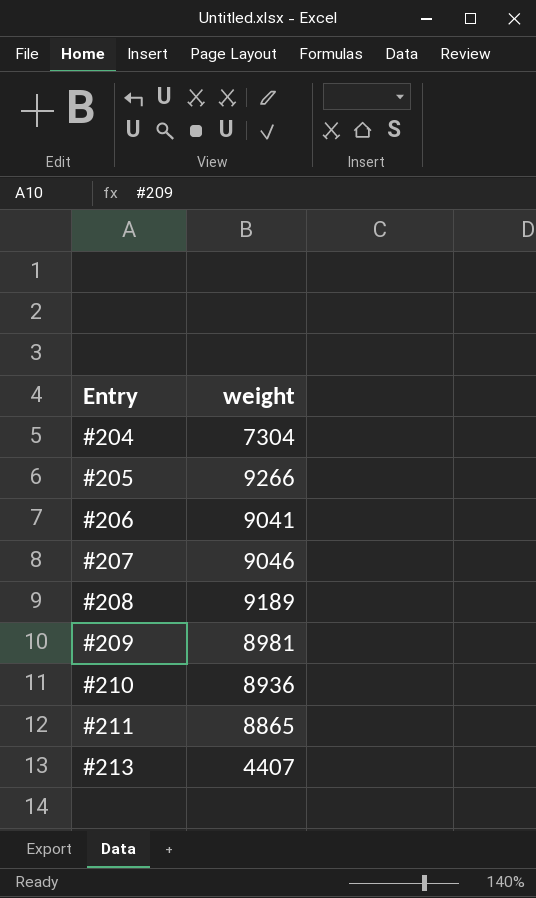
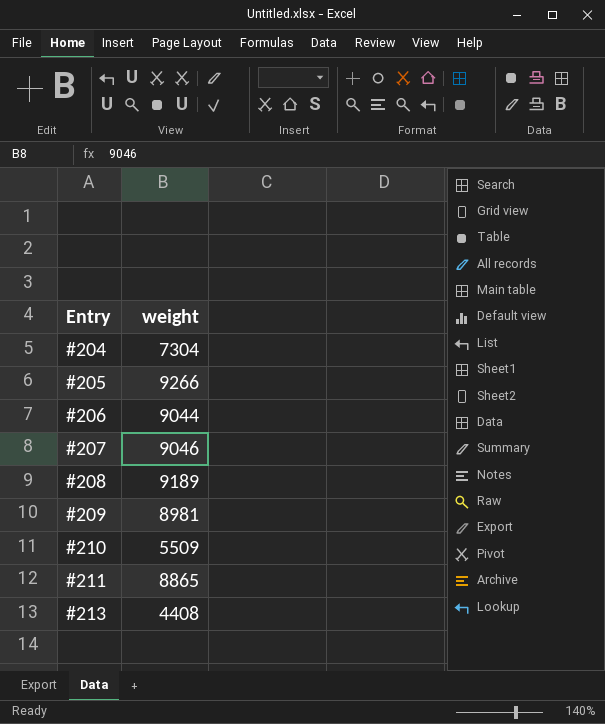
#206 | weight: 9041 -> 9044
#210 | weight: 8936 -> 5509
#213 | weight: 4407 -> 4408

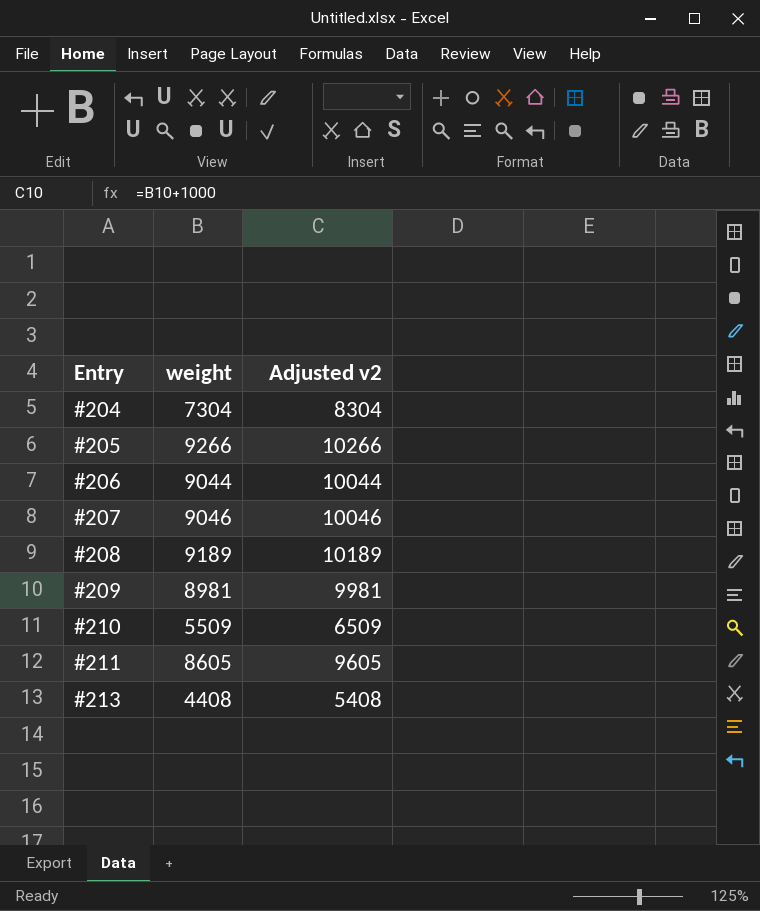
column Adjusted v2 | formula: none -> [weight] + 1000
#211 | weight: 8865 -> 8605

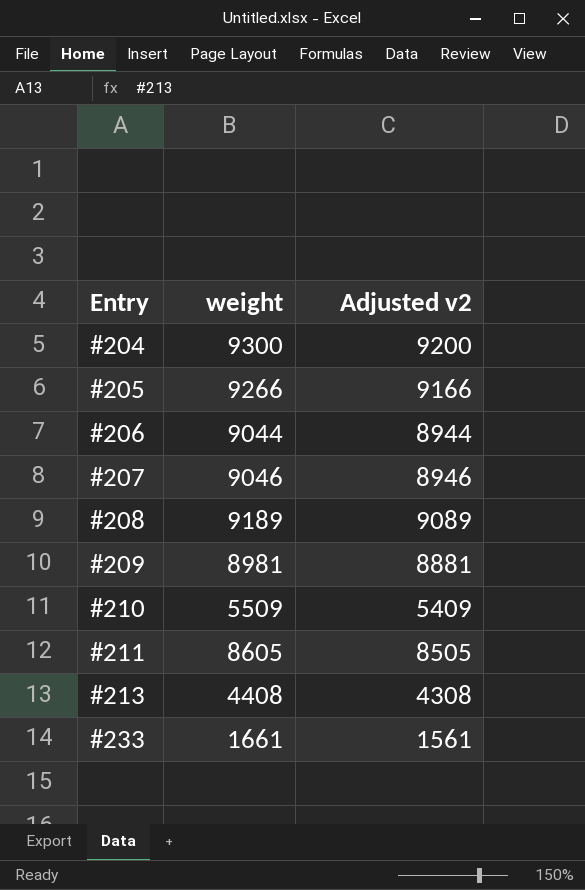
column Adjusted v2 | formula: [weight] + 1000 -> [weight] - 100
#204 | weight: 7304 -> 9300
row #233: none -> 1661 | 1561

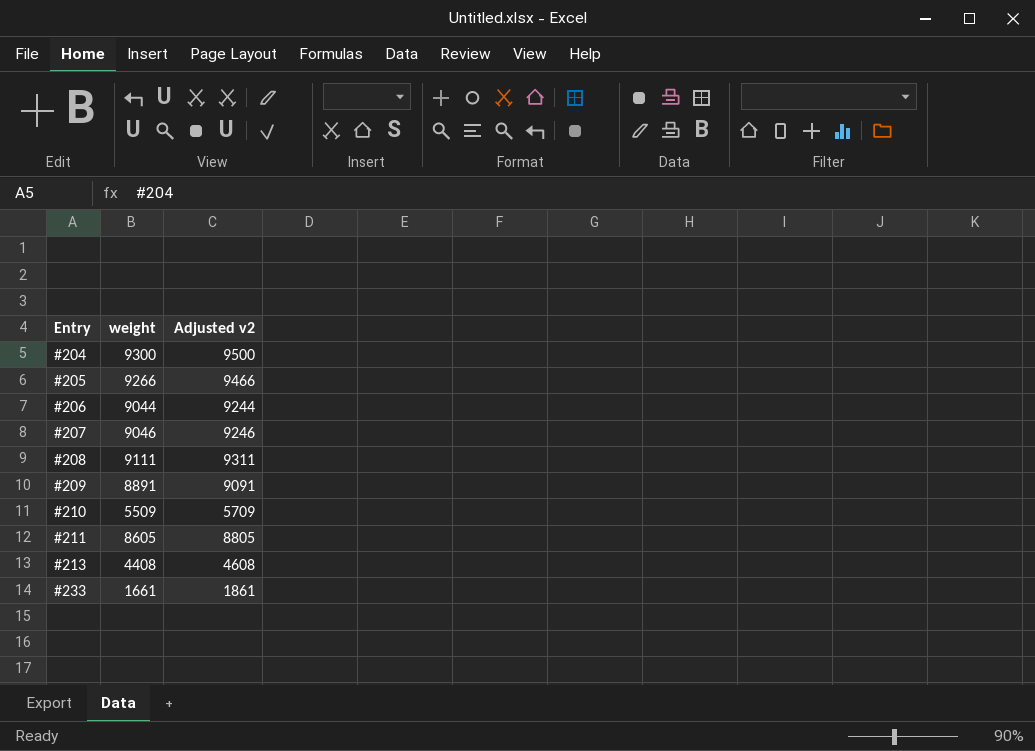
column Adjusted v2 | formula: [weight] - 100 -> [weight] + 200
#208 | weight: 9189 -> 9111
#209 | weight: 8981 -> 8891

